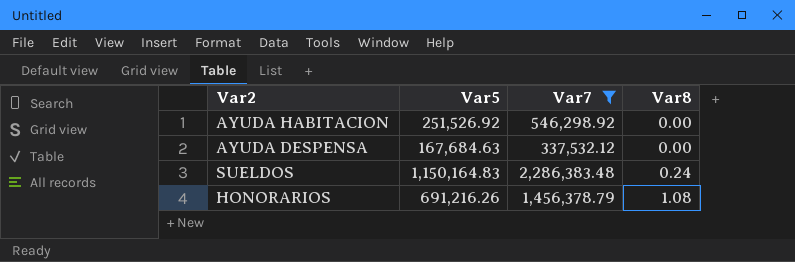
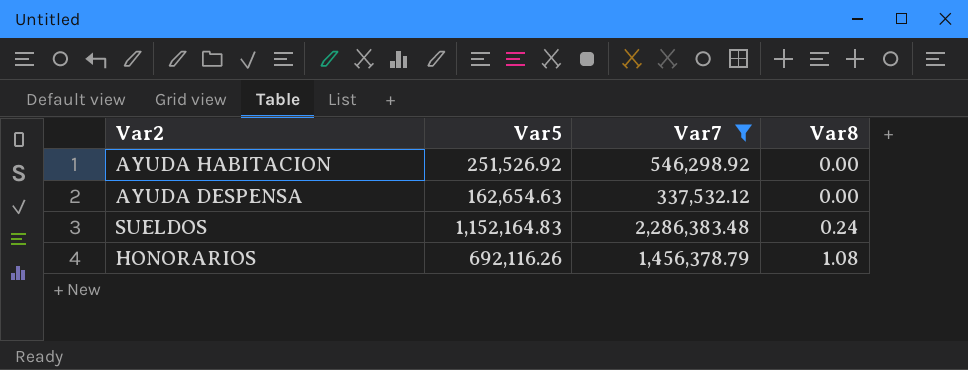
AYUDA DESPENSA | Var5: 167,684.63 -> 162,654.63
SUELDOS | Var5: 1,150,164.83 -> 1,152,164.83
HONORARIOS | Var5: 691,216.26 -> 692,116.26

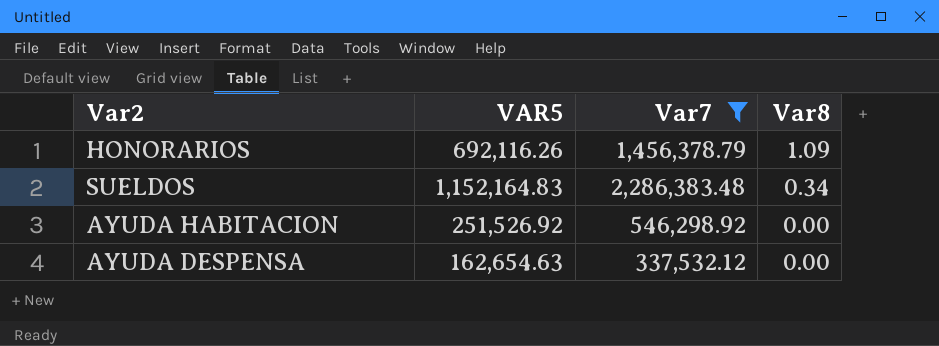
row order: Var8 ascending -> Var8 descending
column name: Var5 -> VAR5
HONORARIOS | Var8: 1.08 -> 1.09
SUELDOS | Var8: 0.24 -> 0.34

